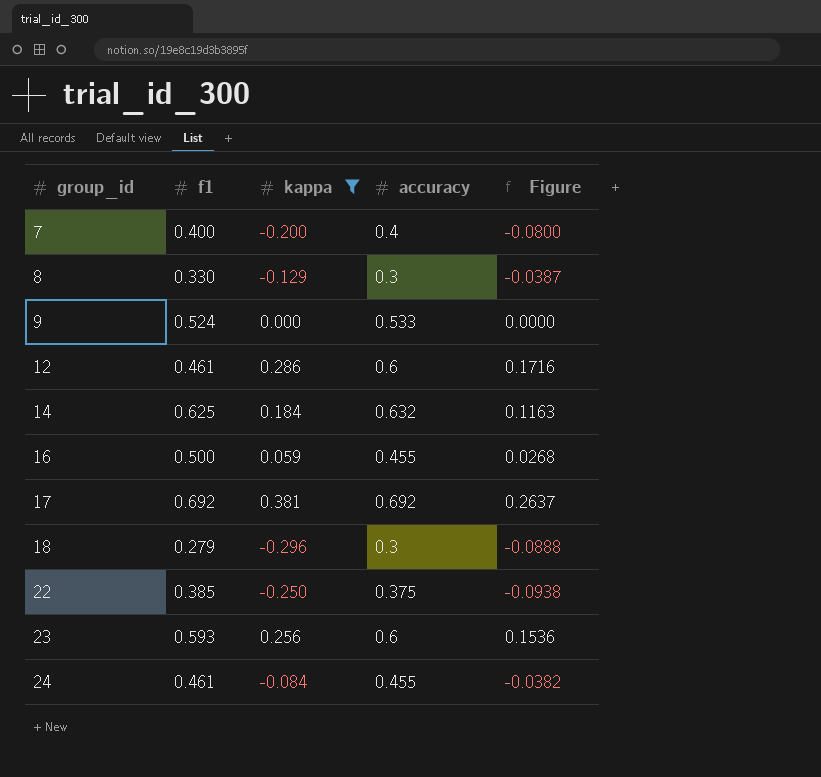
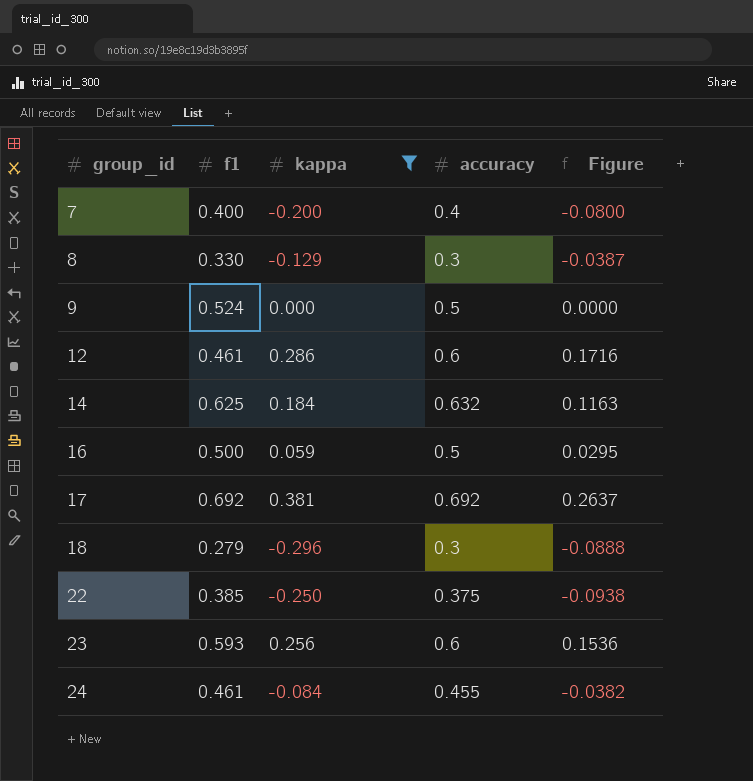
9 | accuracy: 0.533 -> 0.5
16 | accuracy: 0.455 -> 0.5
16 | Figure: 0.0268 -> 0.0295

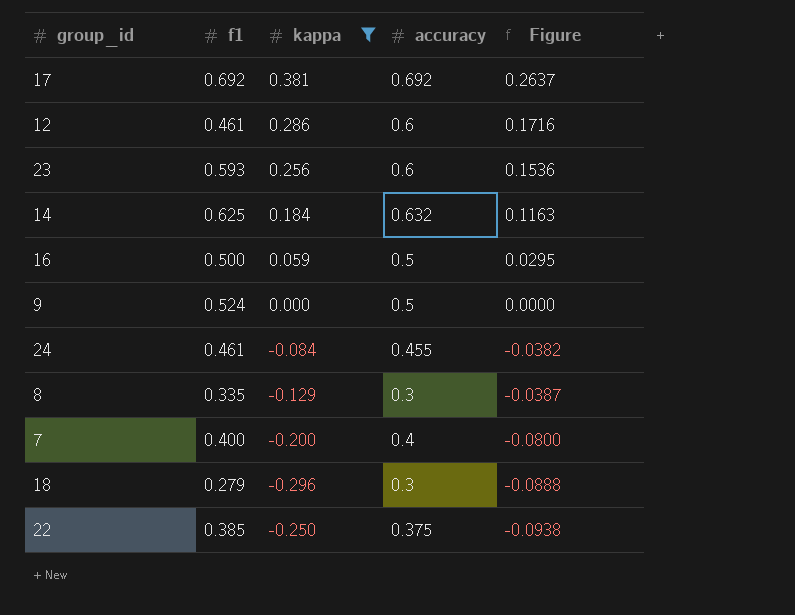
row order: group_id ascending -> Figure descending
8 | f1: 0.330 -> 0.335

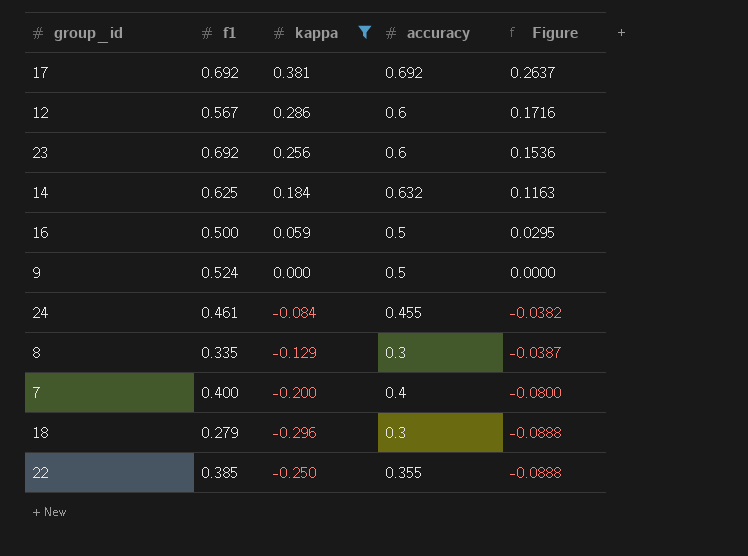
12 | f1: 0.461 -> 0.567
23 | f1: 0.593 -> 0.692
22 | accuracy: 0.375 -> 0.355
22 | Figure: -0.0938 -> -0.0888

